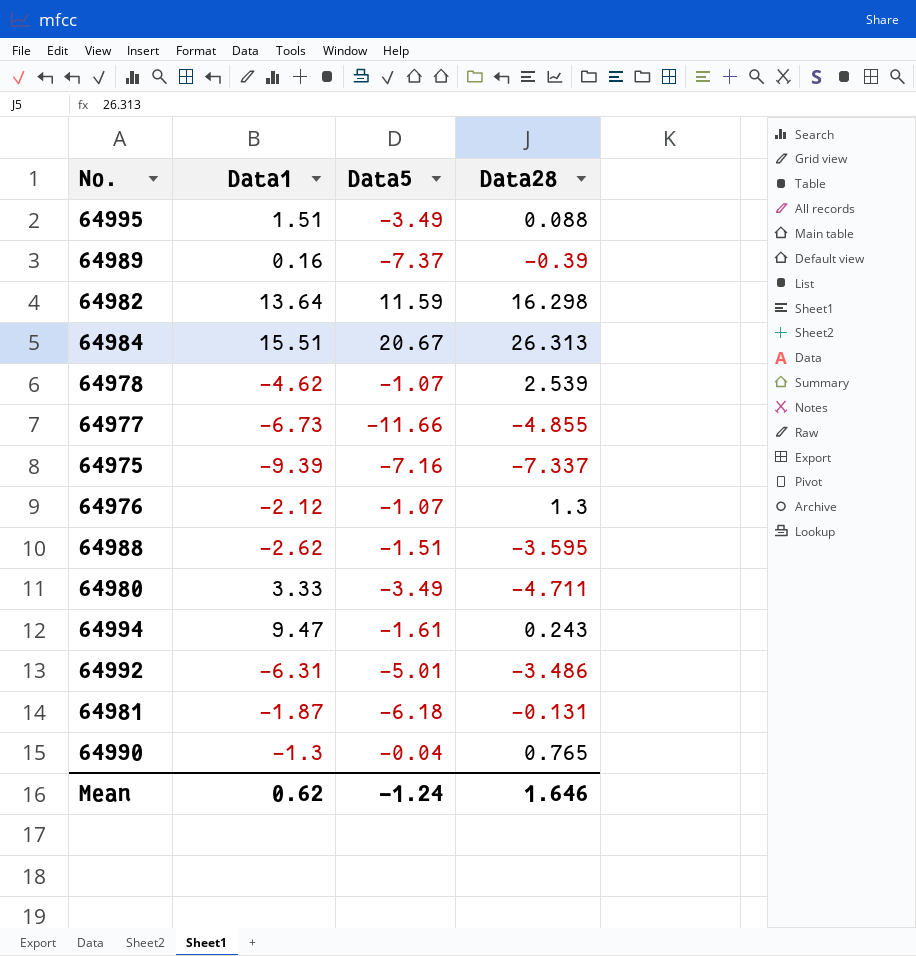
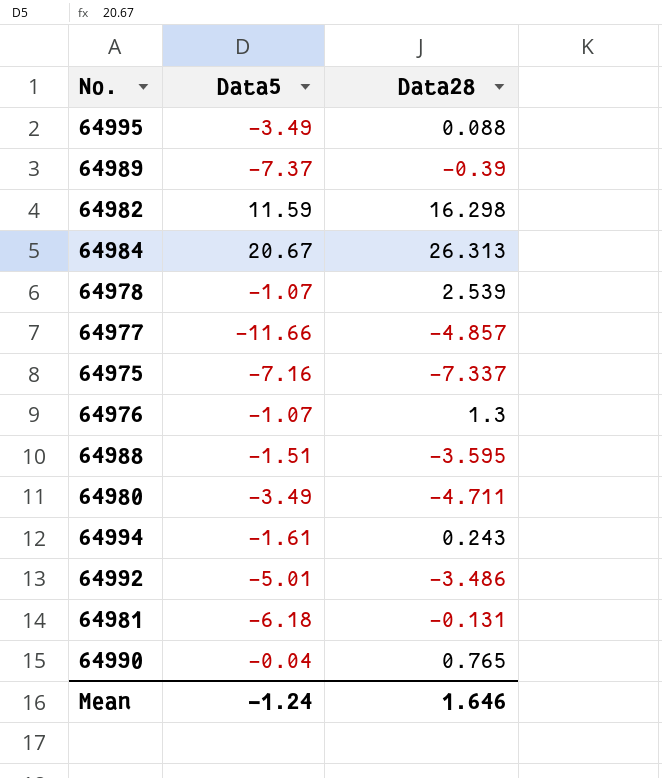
column Data1 | position: 2 -> none
64977 | Data28: -4.855 -> -4.857

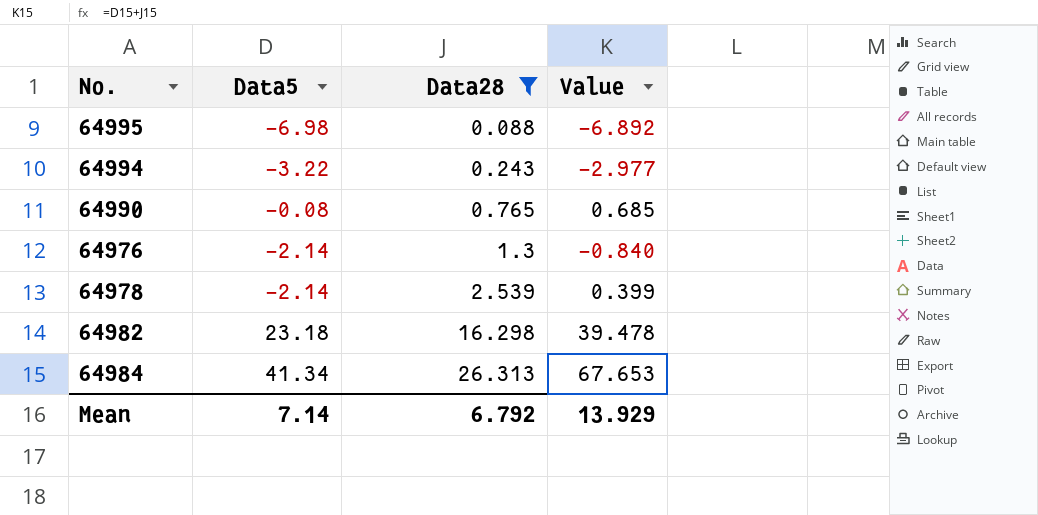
filter: none -> Data28 >= 0.088
row order: none -> Data28 ascending
column Value | formula: none -> [Data5] + [Data28]
64995 | Data5: -3.49 -> -6.98
64994 | Data5: -1.61 -> -3.22
64990 | Data5: -0.04 -> -0.08
64976 | Data5: -1.07 -> -2.14
64978 | Data5: -1.07 -> -2.14
64982 | Data5: 11.59 -> 23.18
64984 | Data5: 20.67 -> 41.34
Mean | Data5: -1.24 -> 7.14
Mean | Data28: 1.646 -> 6.792

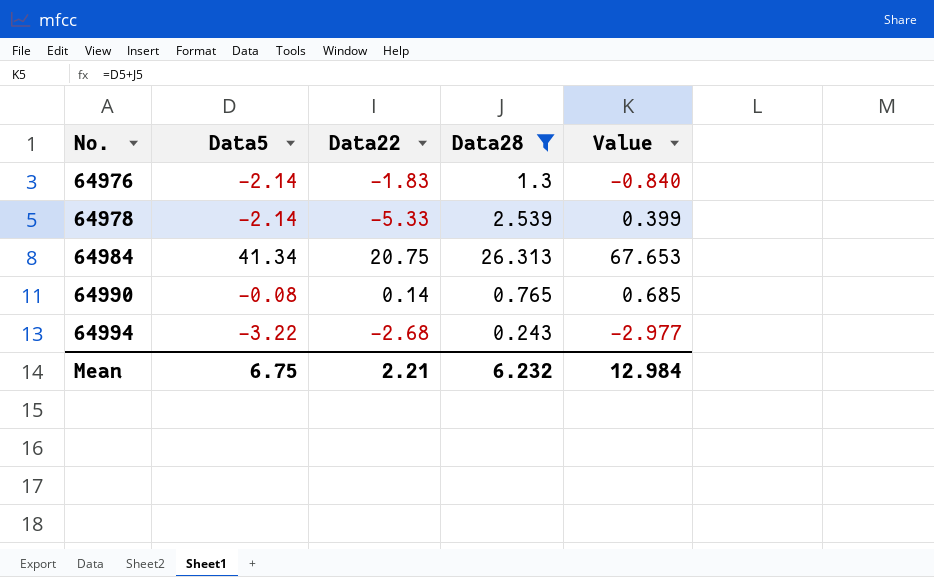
row order: Data28 ascending -> No. ascending
column Data22 | position: none -> 3
row 64995: -6.98 | 0.088 | -6.892 -> none
row 64982: 23.18 | 16.298 | 39.478 -> none
Mean | Data5: 7.14 -> 6.75
Mean | Data28: 6.792 -> 6.232
Mean | Value: 13.929 -> 12.984

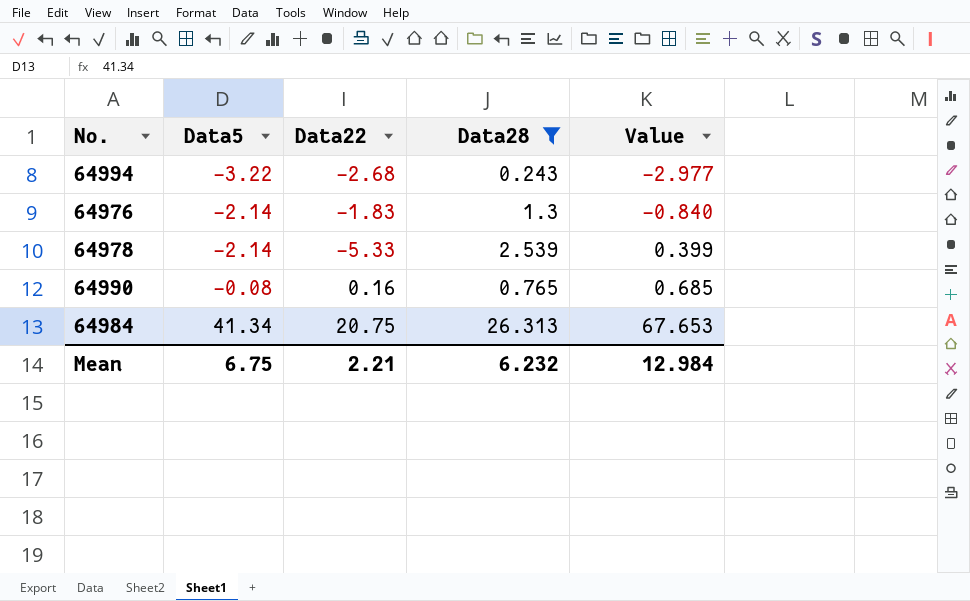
row order: No. ascending -> Data5 ascending
64990 | Data22: 0.14 -> 0.16

